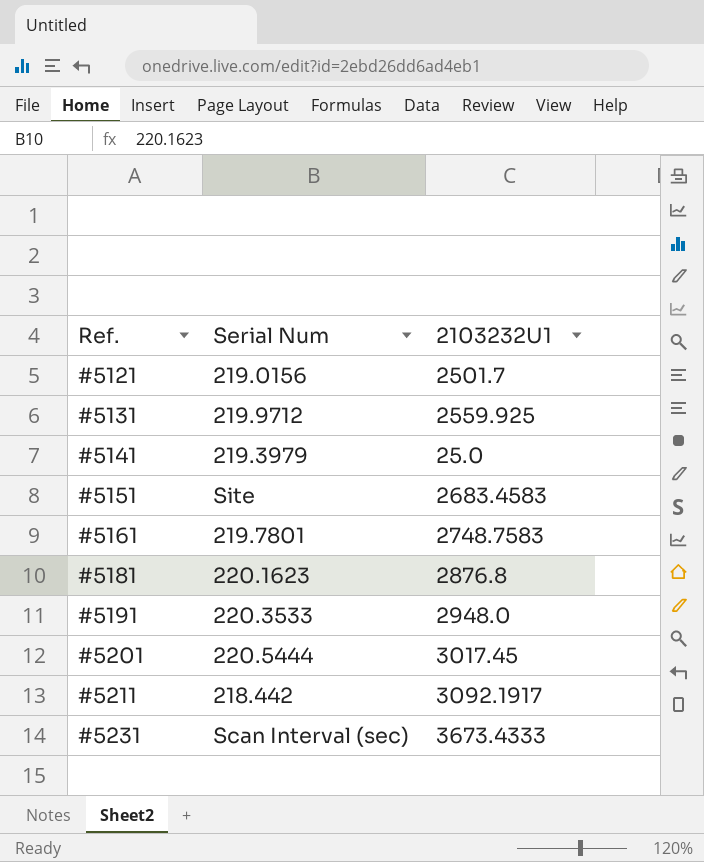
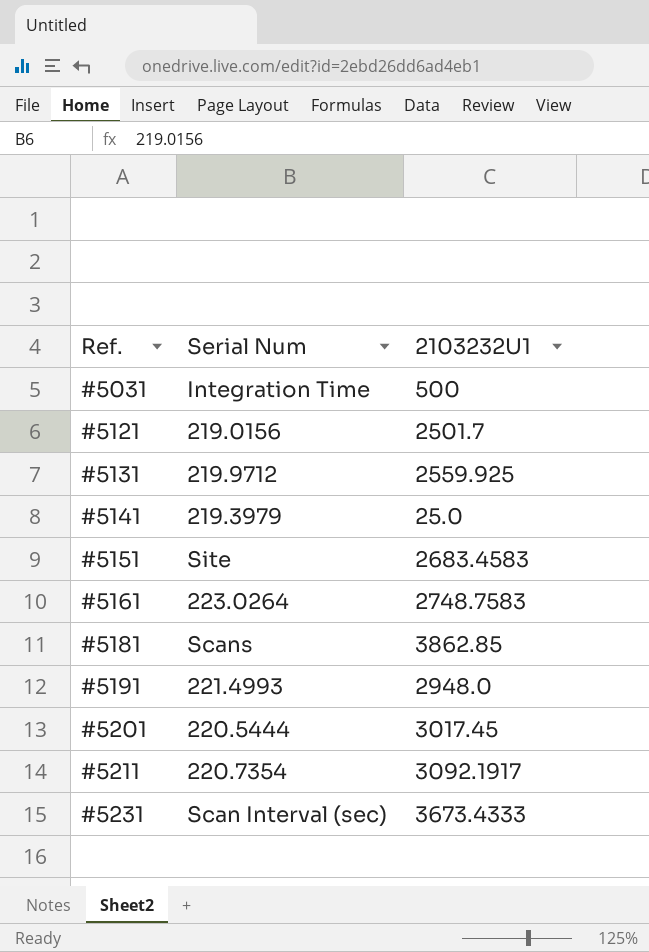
row #5031: none -> Integration Time | 500
#5161 | Serial Num: 219.7801 -> 223.0264
#5181 | Serial Num: 220.1623 -> Scans
#5181 | 2103232U1: 2876.8 -> 3862.85
#5191 | Serial Num: 220.3533 -> 221.4993
#5211 | Serial Num: 218.442 -> 220.7354

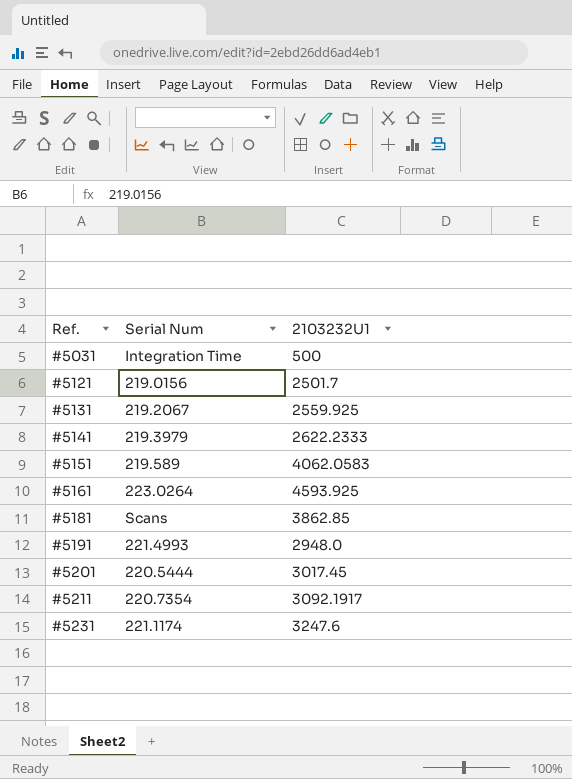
#5131 | Serial Num: 219.9712 -> 219.2067
#5141 | 2103232U1: 25.0 -> 2622.2333
#5151 | Serial Num: Site -> 219.589
#5151 | 2103232U1: 2683.4583 -> 4062.0583
#5161 | 2103232U1: 2748.7583 -> 4593.925
#5231 | Serial Num: Scan Interval (sec) -> 221.1174
#5231 | 2103232U1: 3673.4333 -> 3247.6

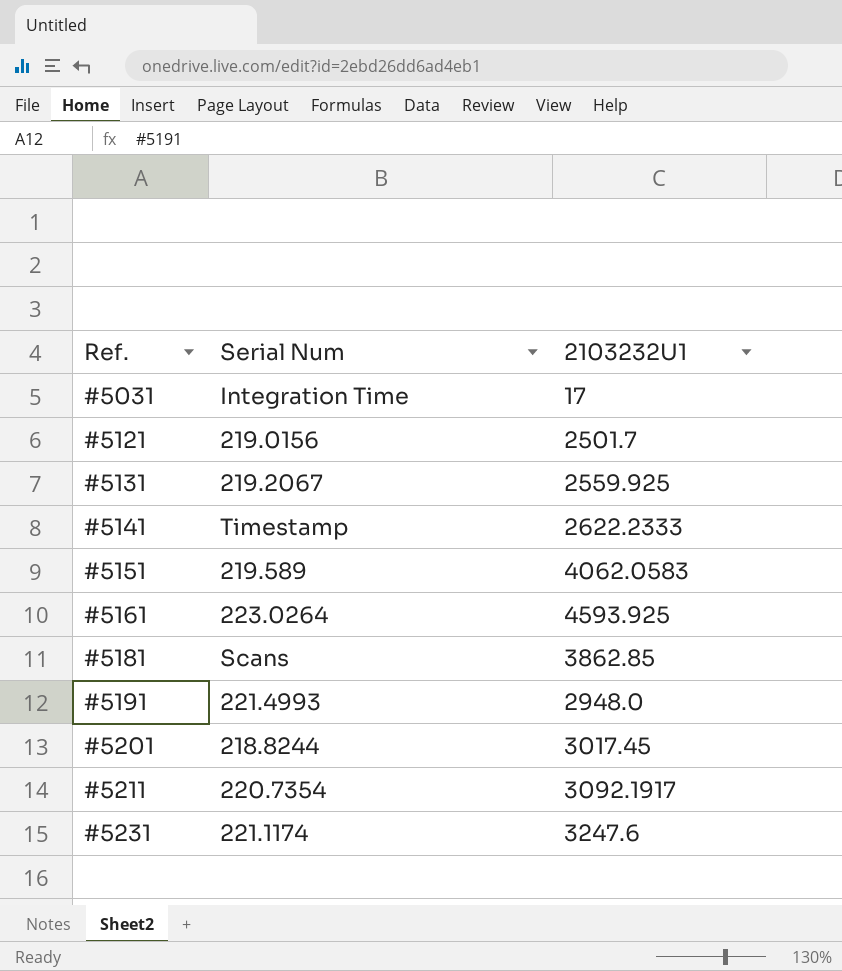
#5031 | 2103232U1: 500 -> 17
#5141 | Serial Num: 219.3979 -> Timestamp
#5201 | Serial Num: 220.5444 -> 218.8244

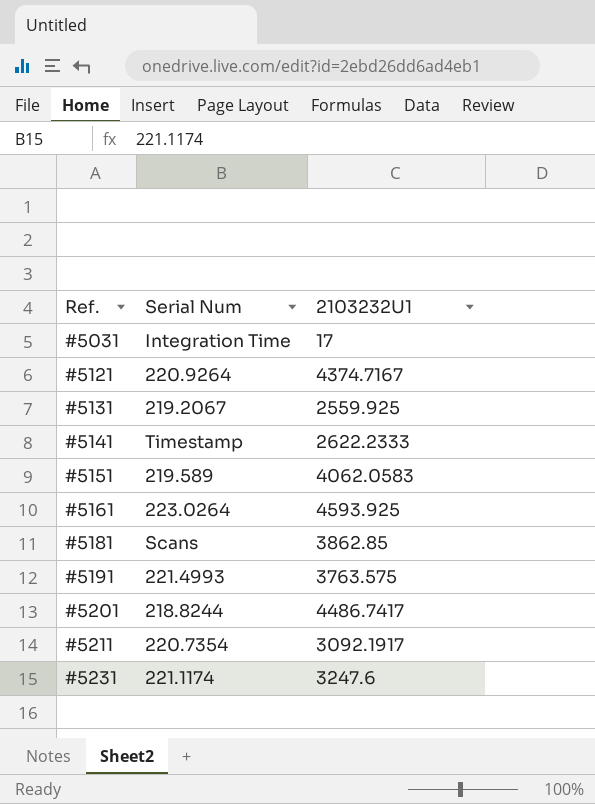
#5121 | Serial Num: 219.0156 -> 220.9264
#5121 | 2103232U1: 2501.7 -> 4374.7167
#5191 | 2103232U1: 2948.0 -> 3763.575
#5201 | 2103232U1: 3017.45 -> 4486.7417

